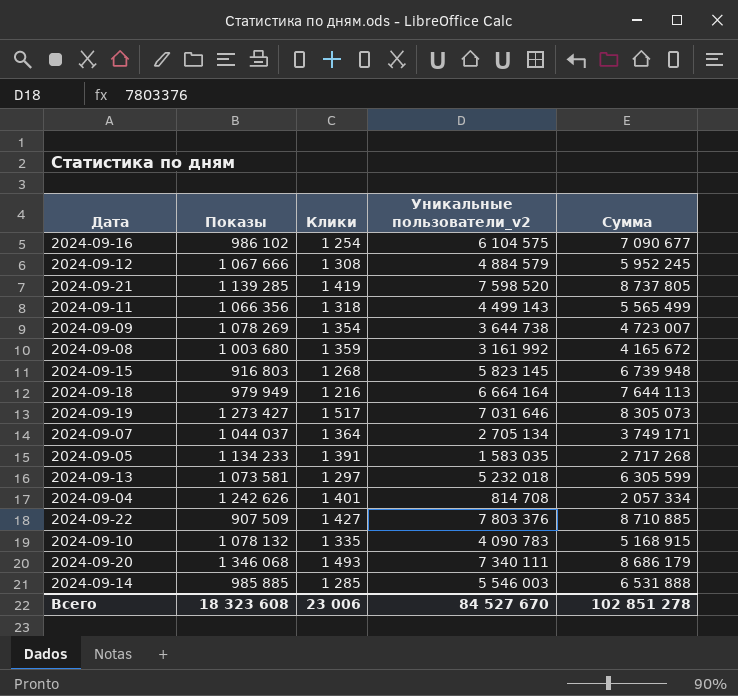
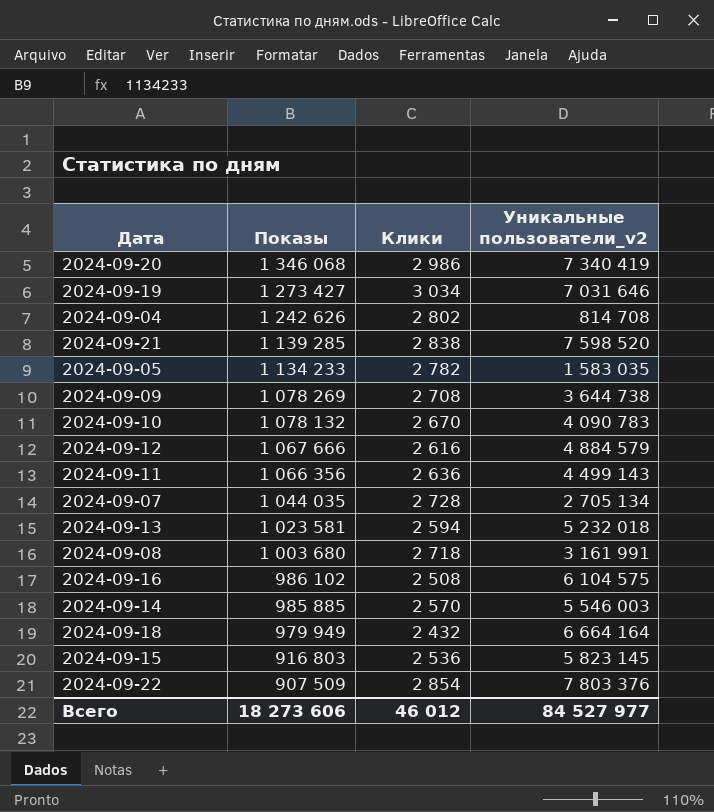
row order: none -> Показы descending
column Сумма | formula: [Показы] + [Уникальные пользователи_v2] -> none
2024-09-20 | Клики: 1 493 -> 2 986
2024-09-20 | Уникальные пользователи_v2: 7 340 111 -> 7 340 419
2024-09-19 | Клики: 1 517 -> 3 034
2024-09-04 | Клики: 1 401 -> 2 802
2024-09-21 | Клики: 1 419 -> 2 838
2024-09-05 | Клики: 1 391 -> 2 782
2024-09-09 | Клики: 1 354 -> 2 708
2024-09-10 | Клики: 1 335 -> 2 670
2024-09-12 | Клики: 1 308 -> 2 616
2024-09-11 | Клики: 1 318 -> 2 636
2024-09-07 | Показы: 1 044 037 -> 1 044 035
2024-09-07 | Клики: 1 364 -> 2 728
2024-09-13 | Показы: 1 073 581 -> 1 023 581
2024-09-13 | Клики: 1 297 -> 2 594
2024-09-08 | Клики: 1 359 -> 2 718
2024-09-08 | Уникальные пользователи_v2: 3 161 992 -> 3 161 991
2024-09-16 | Клики: 1 254 -> 2 508
2024-09-14 | Клики: 1 285 -> 2 570
2024-09-18 | Клики: 1 216 -> 2 432
2024-09-15 | Клики: 1 268 -> 2 536
2024-09-22 | Клики: 1 427 -> 2 854
Всего | Показы: 18 323 608 -> 18 273 606
Всего | Клики: 23 006 -> 46 012
Всего | Уникальные пользователи_v2: 84 527 670 -> 84 527 977

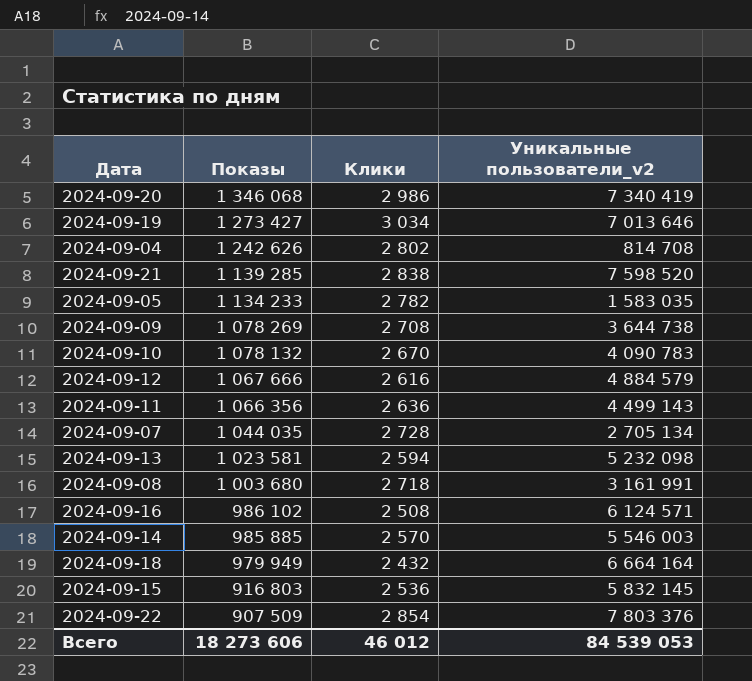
2024-09-19 | Уникальные пользователи_v2: 7 031 646 -> 7 013 646
2024-09-13 | Уникальные пользователи_v2: 5 232 018 -> 5 232 098
2024-09-16 | Уникальные пользователи_v2: 6 104 575 -> 6 124 571
2024-09-15 | Уникальные пользователи_v2: 5 823 145 -> 5 832 145
Всего | Уникальные пользователи_v2: 84 527 977 -> 84 539 053

